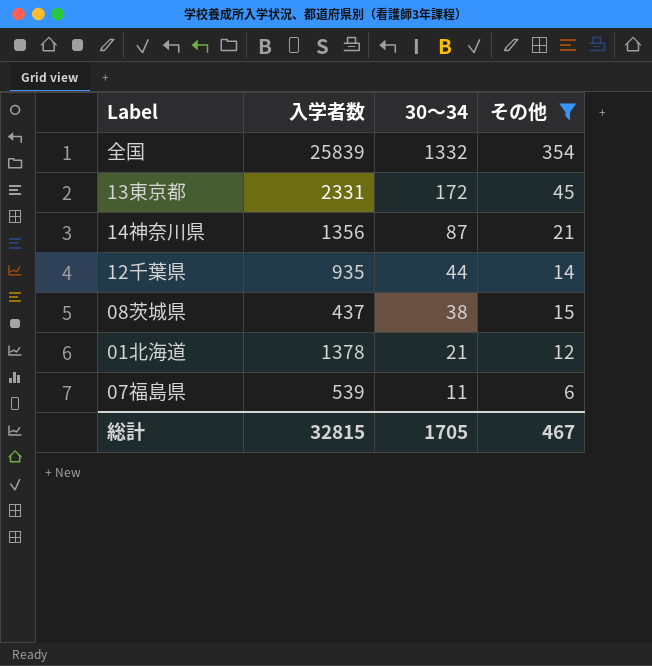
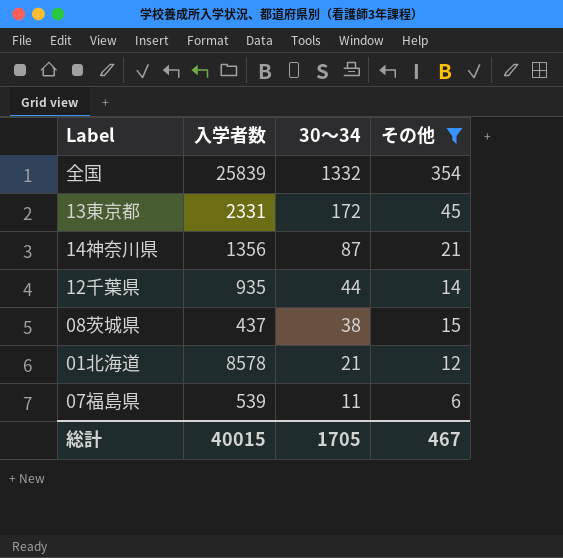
01北海道 | 入学者数: 1378 -> 8578
総計 | 入学者数: 32815 -> 40015

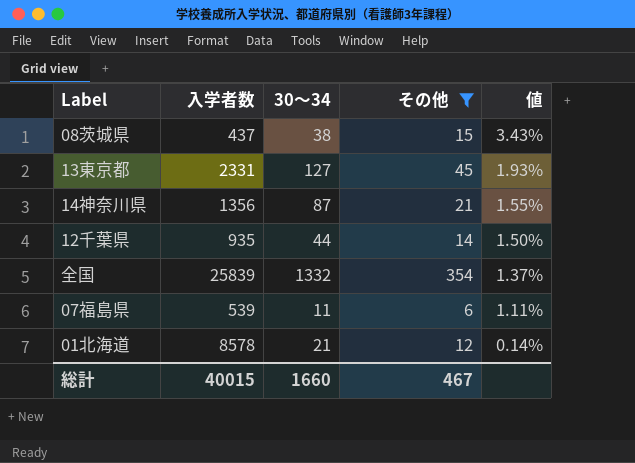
row order: 30～34 descending -> 値 descending
column 値 | formula: none -> [その他] / [入学者数]
13東京都 | 30～34: 172 -> 127
総計 | 30～34: 1705 -> 1660

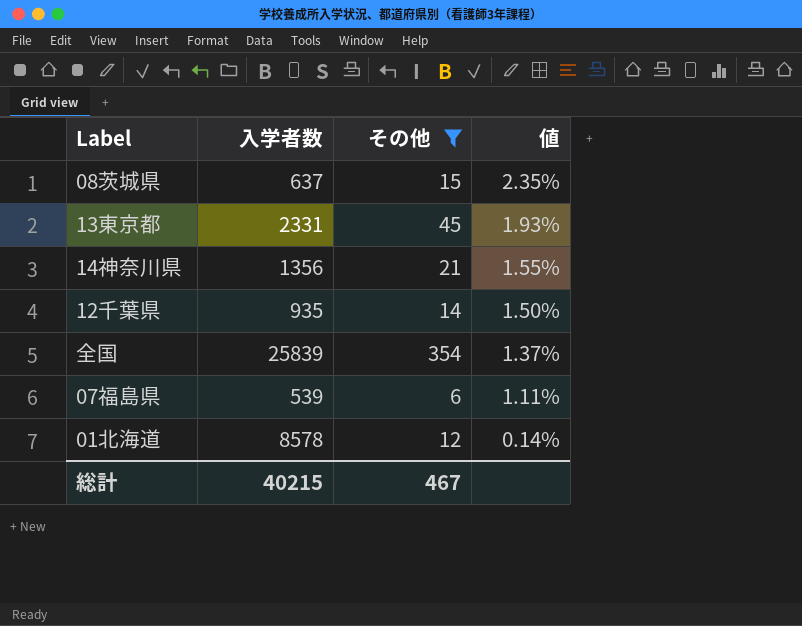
column 30～34 | position: 3 -> none
08茨城県 | 入学者数: 437 -> 637
08茨城県 | 値: 3.43% -> 2.35%
総計 | 入学者数: 40015 -> 40215

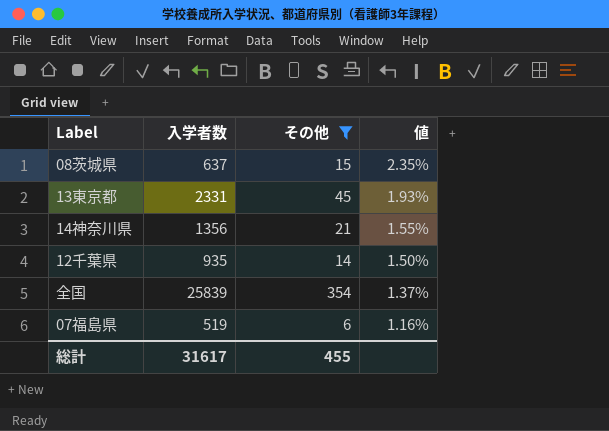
row 01北海道: 8578 | 12 | 0.14% -> none
07福島県 | 入学者数: 539 -> 519
07福島県 | 値: 1.11% -> 1.16%
総計 | 入学者数: 40215 -> 31617
総計 | その他: 467 -> 455

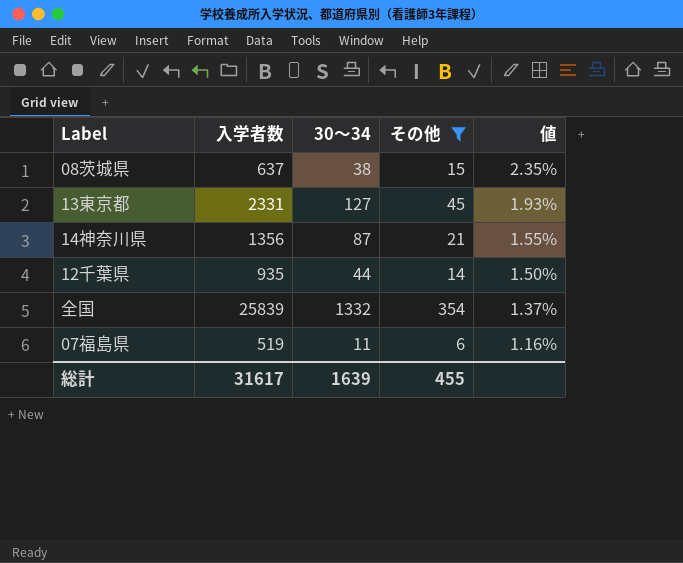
column 30～34 | position: none -> 3

